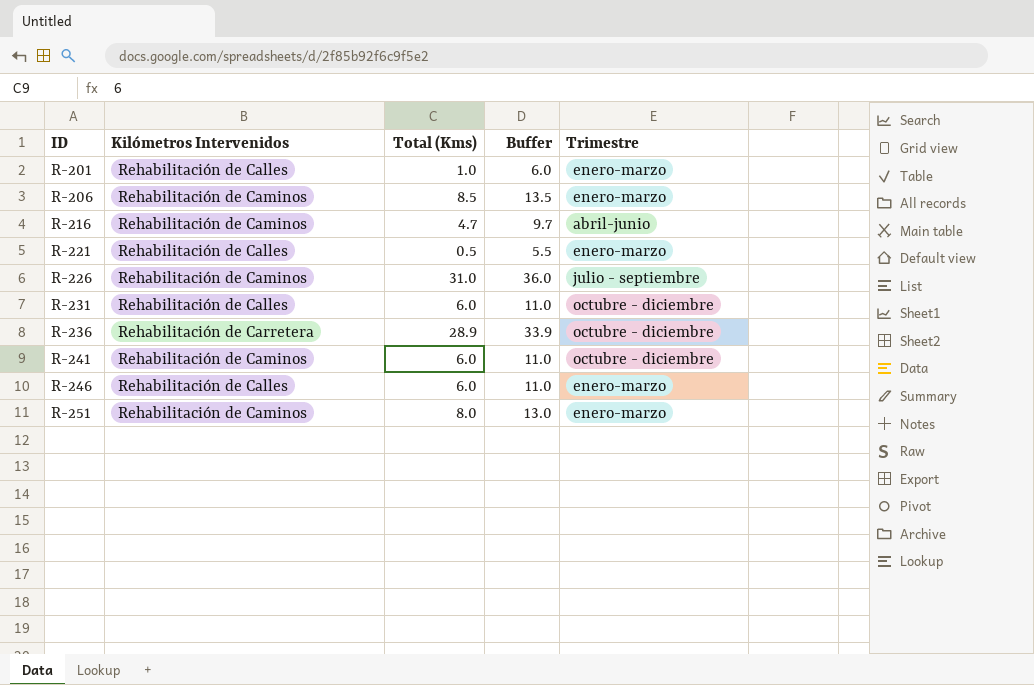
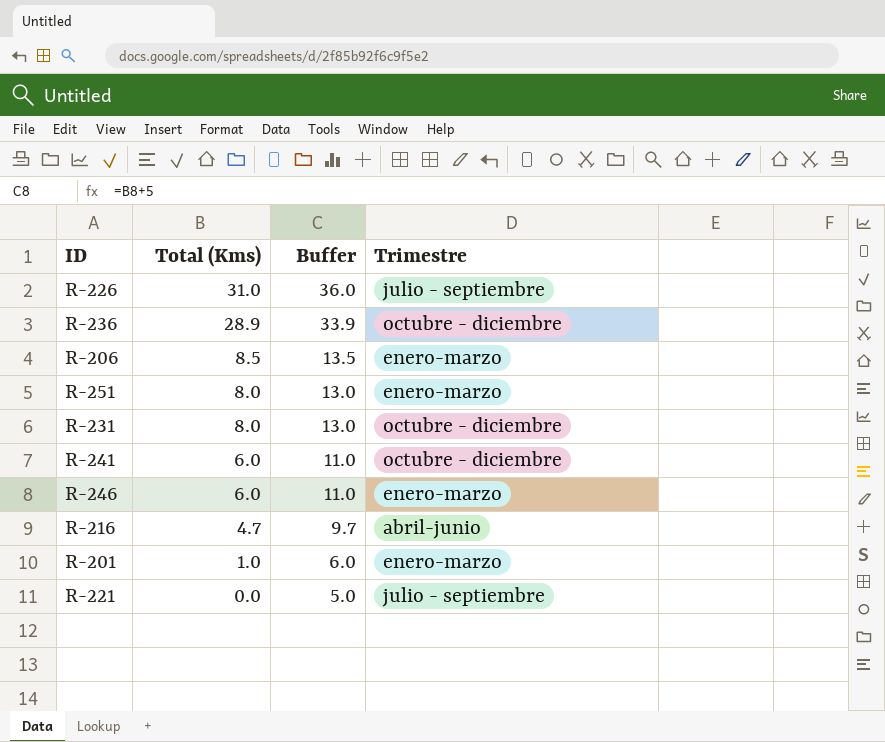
row order: ID ascending -> Total (Kms) descending
column Kilómetros Intervenidos | position: 2 -> none
R-231 | Total (Kms): 6.0 -> 8.0
R-231 | Buffer: 11.0 -> 13.0
R-221 | Total (Kms): 0.5 -> 0.0
R-221 | Buffer: 5.5 -> 5.0
R-221 | Trimestre: enero-marzo -> julio - septiembre

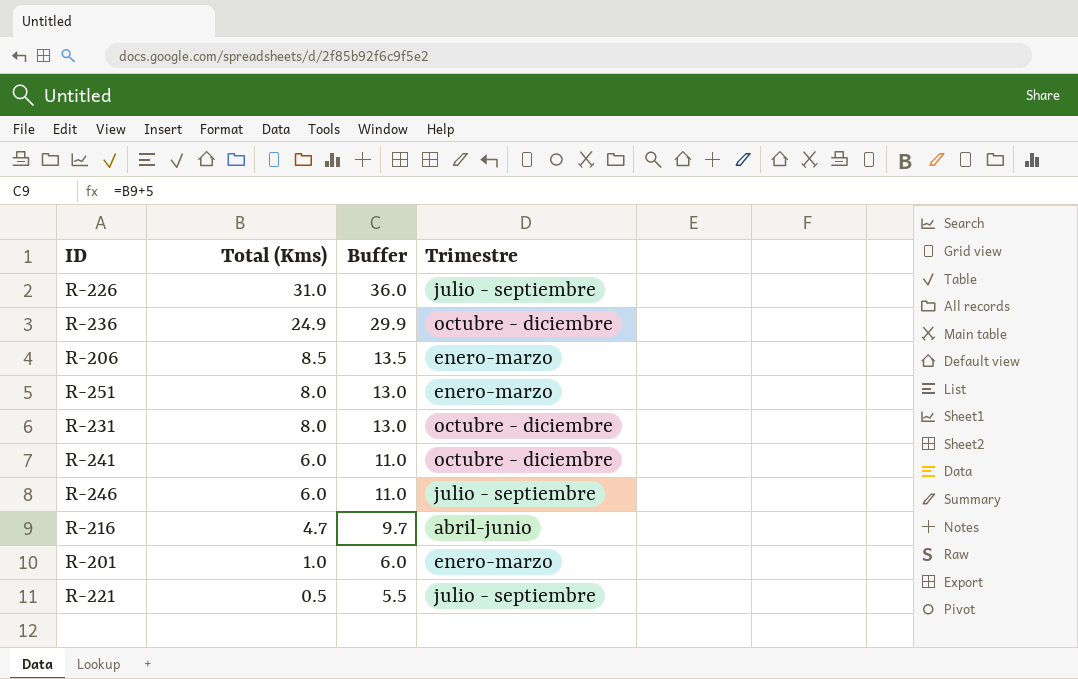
R-236 | Total (Kms): 28.9 -> 24.9
R-236 | Buffer: 33.9 -> 29.9
R-246 | Trimestre: enero-marzo -> julio - septiembre
R-221 | Total (Kms): 0.0 -> 0.5
R-221 | Buffer: 5.0 -> 5.5

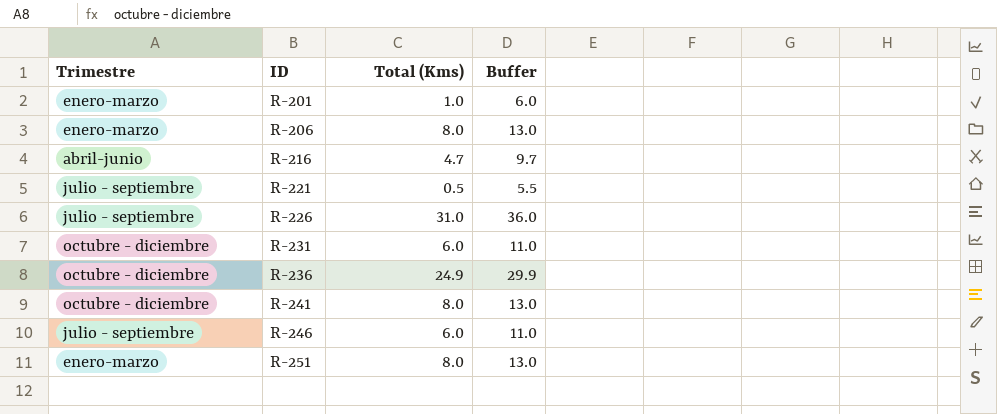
row order: Total (Kms) descending -> ID ascending
column Trimestre | position: 4 -> 1
R-206 | Total (Kms): 8.5 -> 8.0
R-206 | Buffer: 13.5 -> 13.0
R-231 | Total (Kms): 8.0 -> 6.0
R-231 | Buffer: 13.0 -> 11.0
R-241 | Total (Kms): 6.0 -> 8.0
R-241 | Buffer: 11.0 -> 13.0

